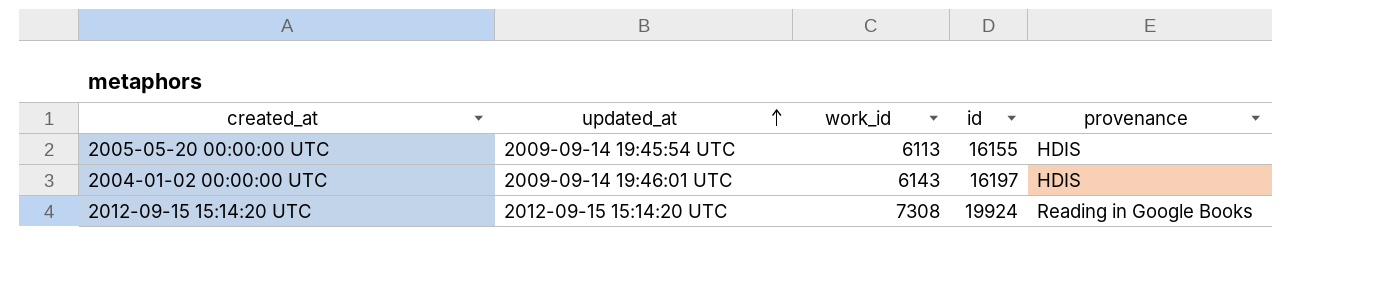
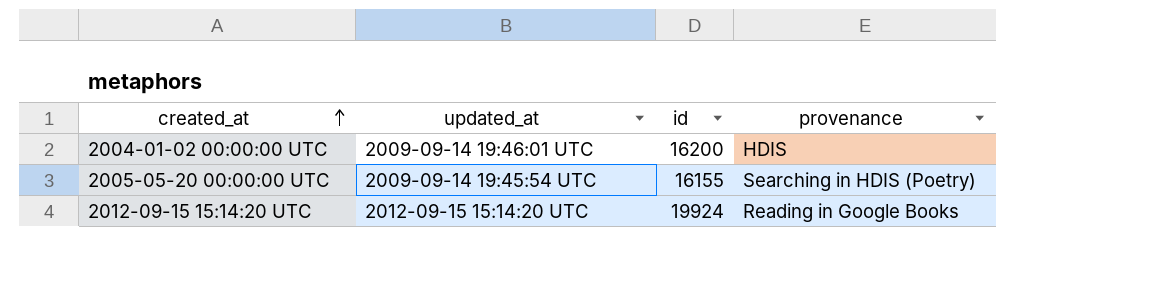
row order: updated_at ascending -> created_at ascending
column work_id | position: 3 -> none
2004-01-02 00:00:00 UTC | id: 16197 -> 16200
2005-05-20 00:00:00 UTC | provenance: HDIS -> Searching in HDIS (Poetry)

